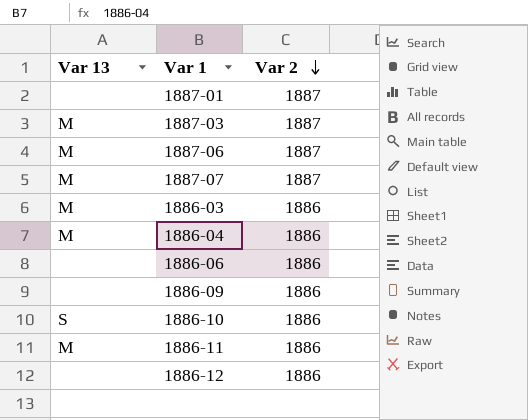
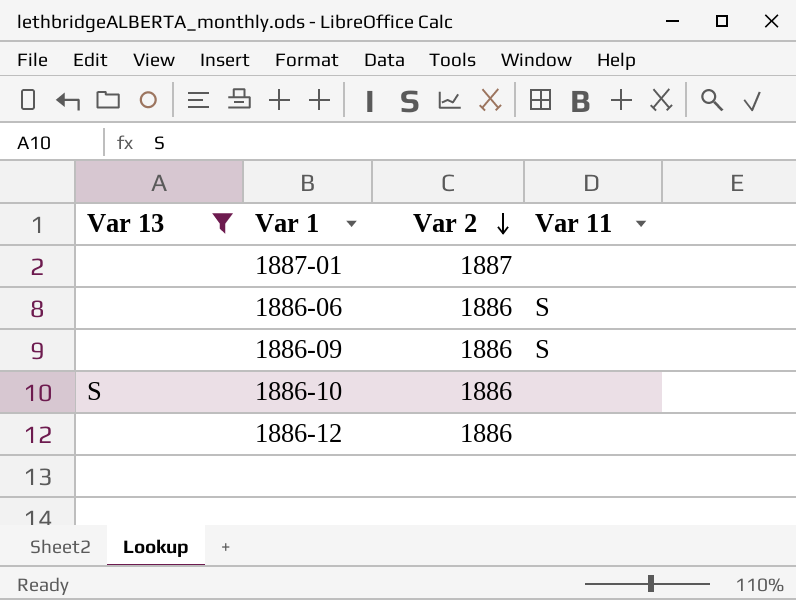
filter: none -> Var 13 != M
column Var 11 | position: none -> 4

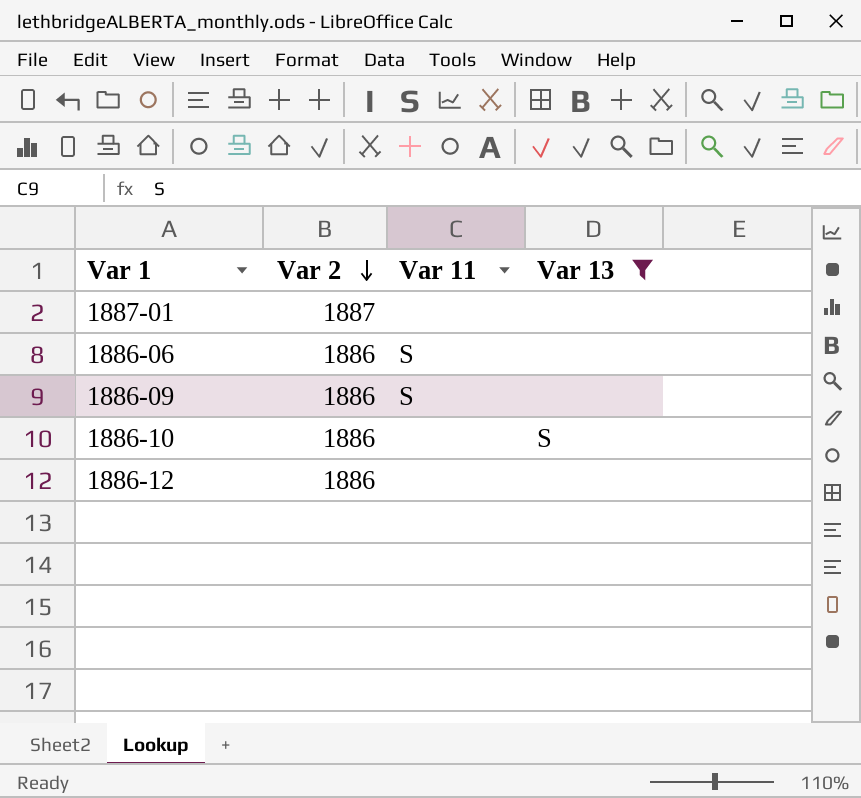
column Var 13 | position: 1 -> 4

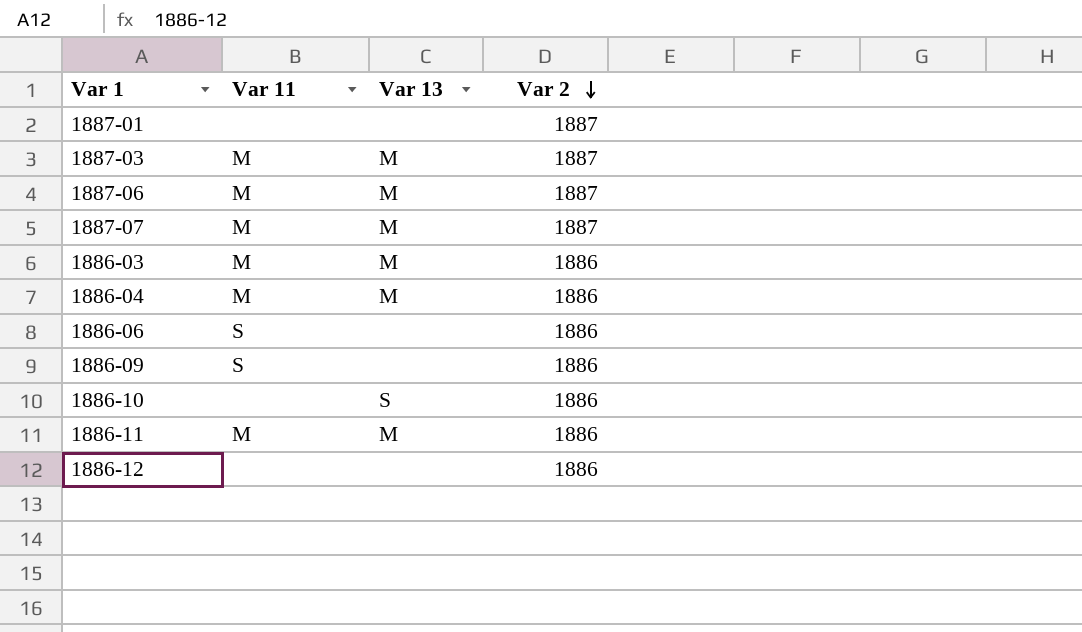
filter: Var 13 != M -> none
column Var 2 | position: 2 -> 4

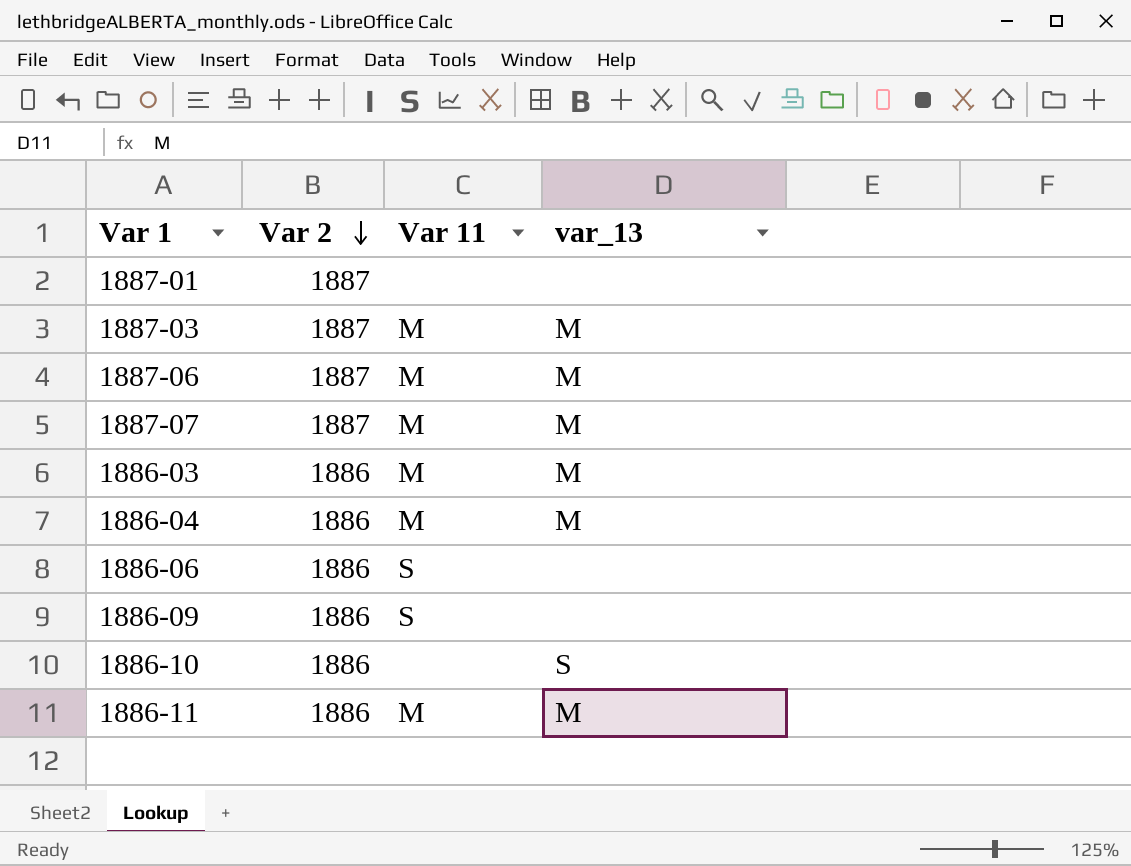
column Var 2 | position: 4 -> 2
column name: Var 13 -> var_13
row 1886-12: none | none | 1886 -> none

